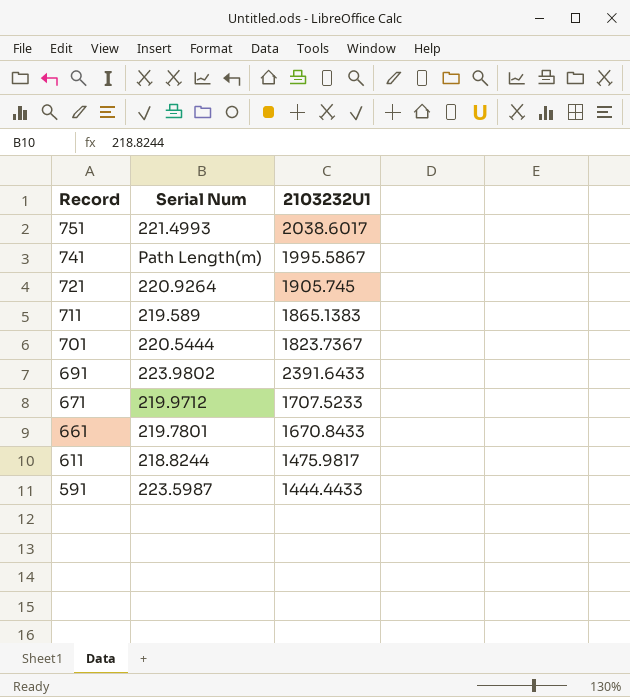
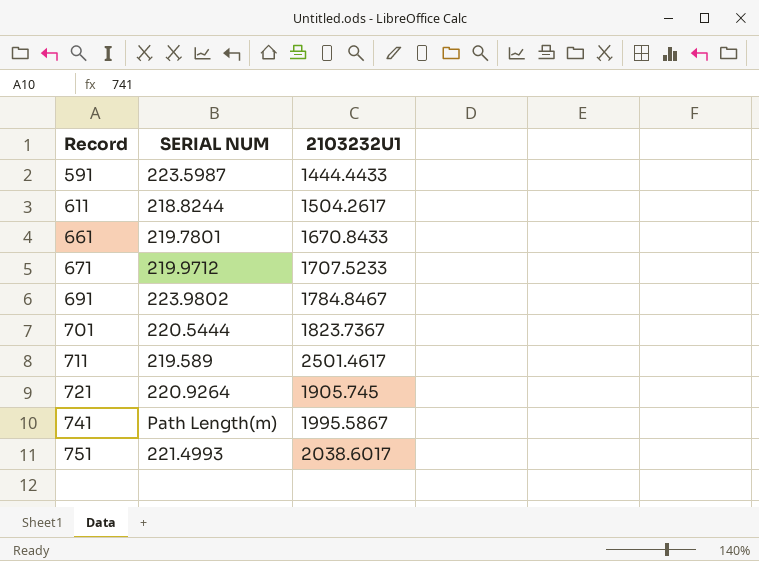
row order: Record descending -> Record ascending
column name: Serial Num -> SERIAL NUM
611 | 2103232U1: 1475.9817 -> 1504.2617
691 | 2103232U1: 2391.6433 -> 1784.8467
711 | 2103232U1: 1865.1383 -> 2501.4617

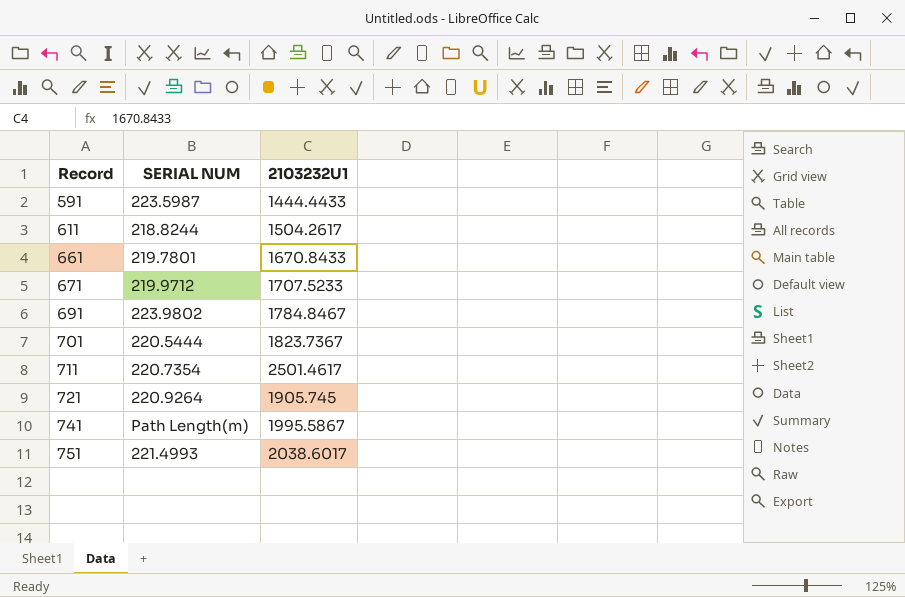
711 | SERIAL NUM: 219.589 -> 220.7354

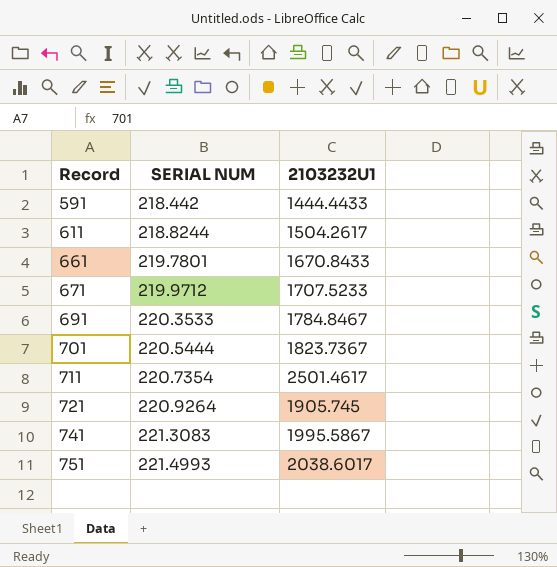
591 | SERIAL NUM: 223.5987 -> 218.442
691 | SERIAL NUM: 223.9802 -> 220.3533
741 | SERIAL NUM: Path Length(m) -> 221.3083

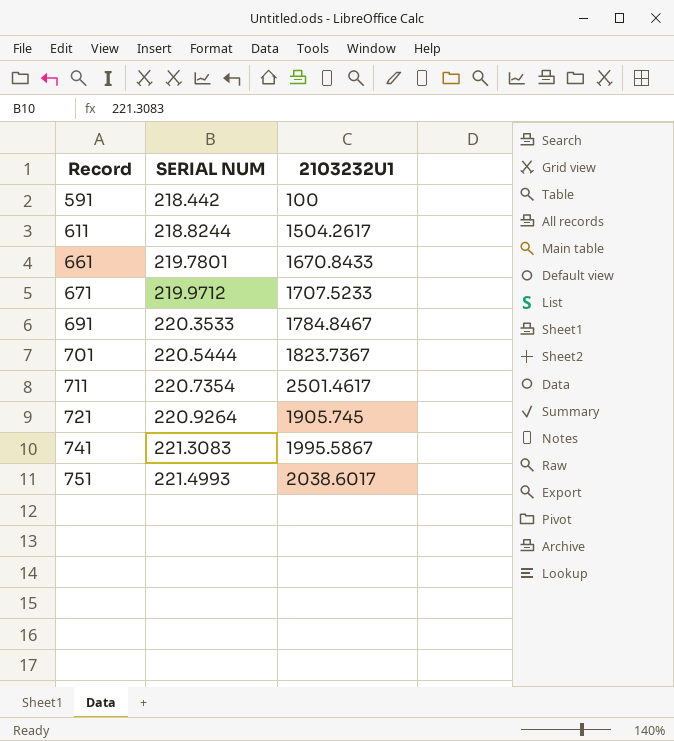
591 | 2103232U1: 1444.4433 -> 100

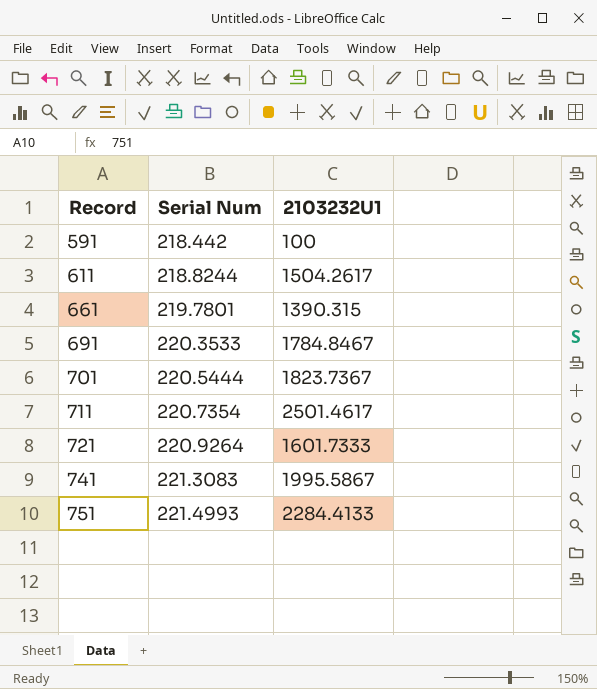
column name: SERIAL NUM -> Serial Num
row 671: 219.9712 | 1707.5233 -> none
661 | 2103232U1: 1670.8433 -> 1390.315
721 | 2103232U1: 1905.745 -> 1601.7333
751 | 2103232U1: 2038.6017 -> 2284.4133

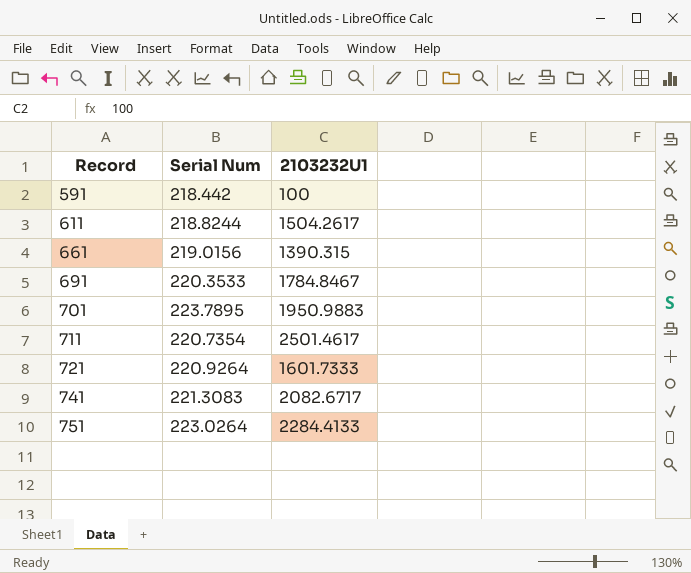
661 | Serial Num: 219.7801 -> 219.0156
701 | Serial Num: 220.5444 -> 223.7895
701 | 2103232U1: 1823.7367 -> 1950.9883
741 | 2103232U1: 1995.5867 -> 2082.6717
751 | Serial Num: 221.4993 -> 223.0264

